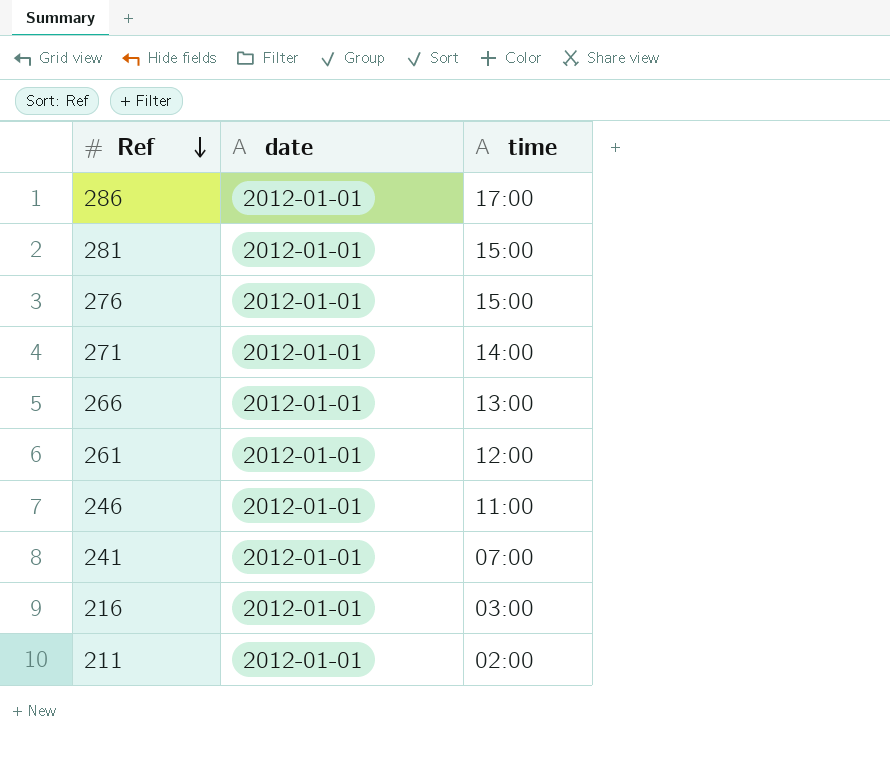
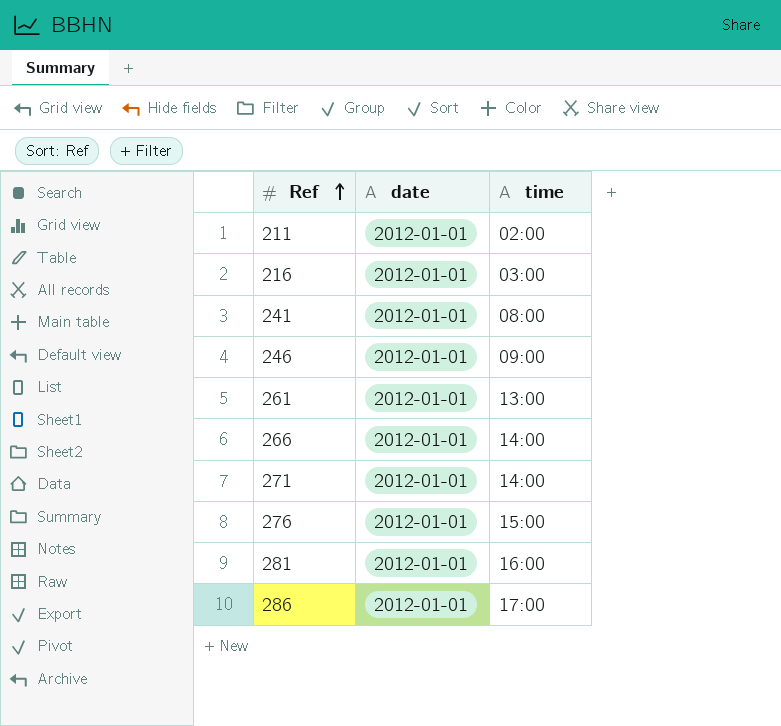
row order: Ref descending -> Ref ascending
241 | time: 07:00 -> 08:00
246 | time: 11:00 -> 09:00
261 | time: 12:00 -> 13:00
266 | time: 13:00 -> 14:00
281 | time: 15:00 -> 16:00

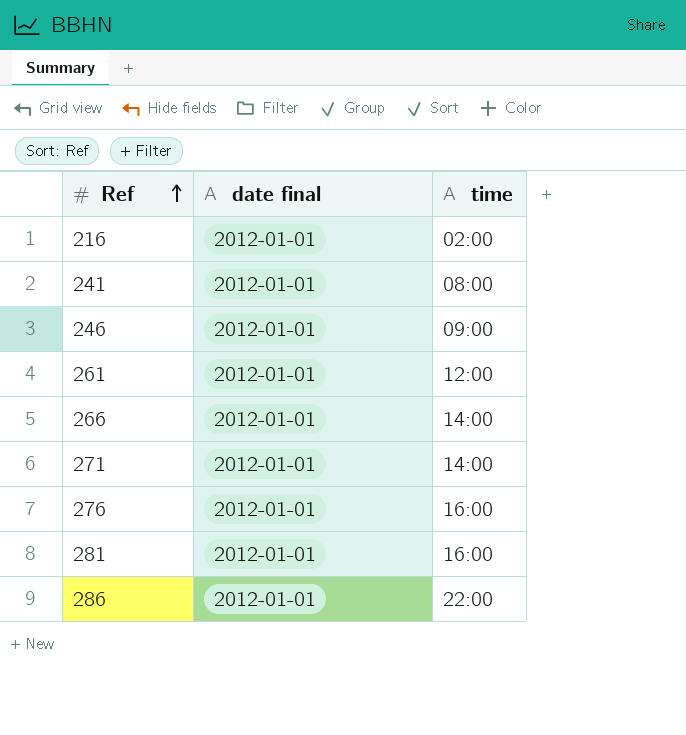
column name: date -> date final
row 211: 2012-01-01 | 02:00 -> none
216 | time: 03:00 -> 02:00
261 | time: 13:00 -> 12:00
276 | time: 15:00 -> 16:00
286 | time: 17:00 -> 22:00

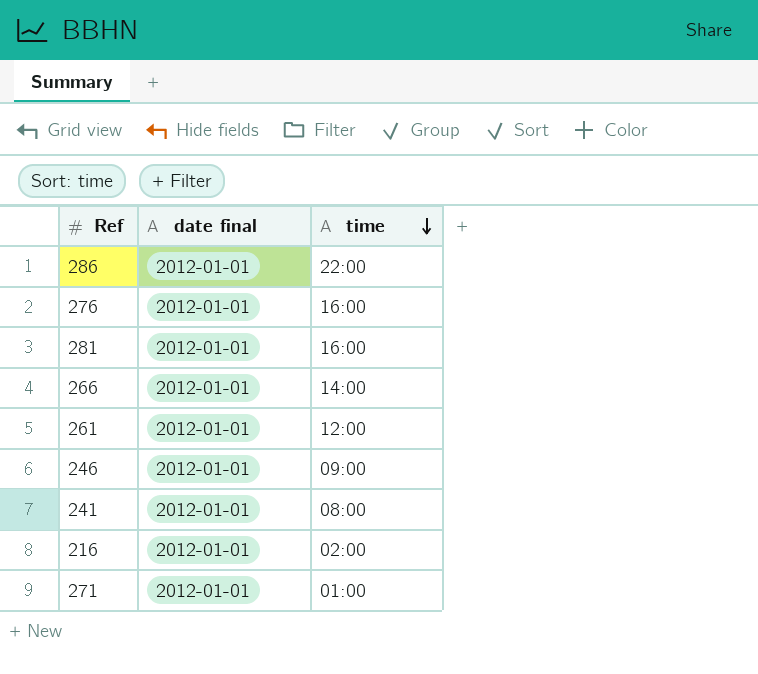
row order: Ref ascending -> time descending
271 | time: 14:00 -> 01:00

